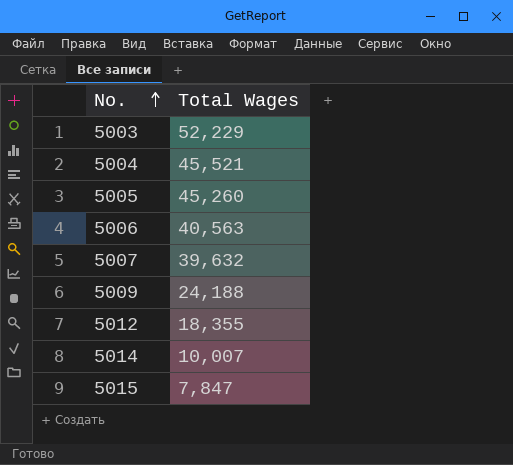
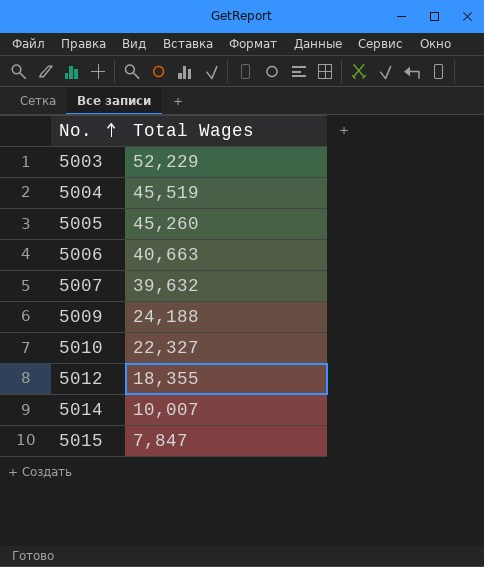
5004 | Total Wages: 45,521 -> 45,519
5006 | Total Wages: 40,563 -> 40,663
row 5010: none -> 22,327

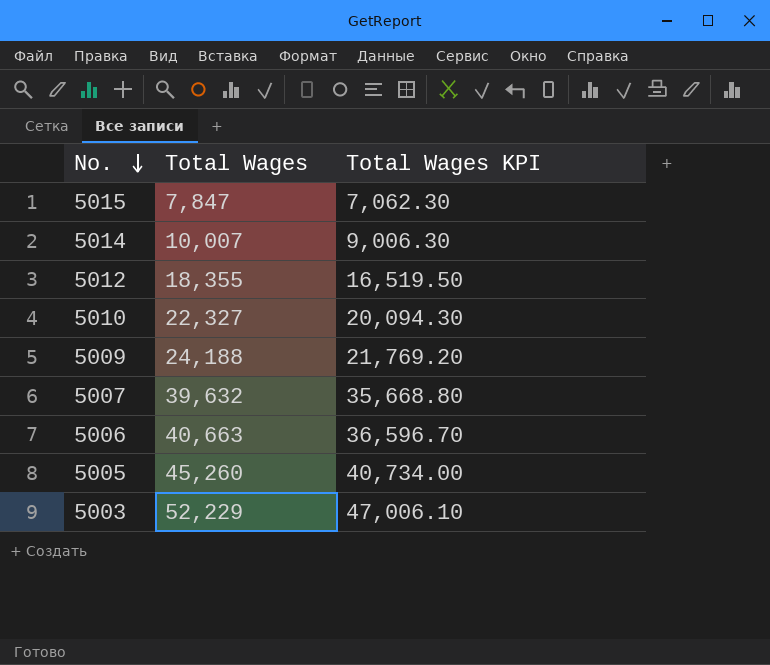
row order: No. ascending -> No. descending
column Total Wages KPI | formula: none -> [Total Wages] * 0.9
row 5004: 45,519 -> none

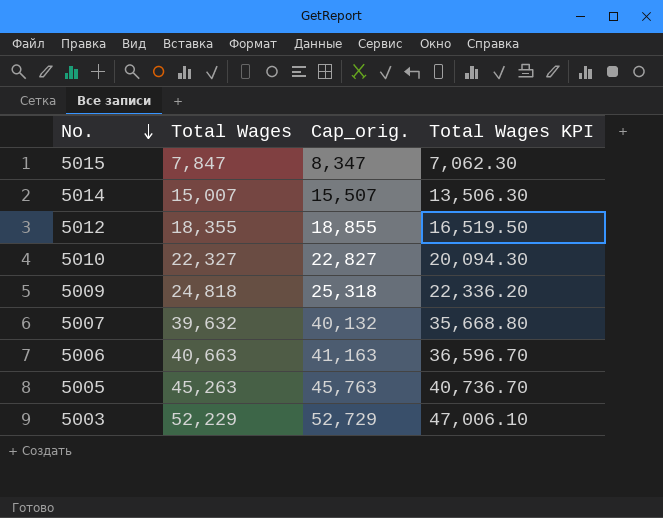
column Cap_orig. | formula: none -> [Total Wages] + 500
5014 | Total Wages: 10,007 -> 15,007
5014 | Total Wages KPI: 9,006.30 -> 13,506.30
5009 | Total Wages: 24,188 -> 24,818
5009 | Total Wages KPI: 21,769.20 -> 22,336.20
5005 | Total Wages: 45,260 -> 45,263
5005 | Total Wages KPI: 40,734.00 -> 40,736.70

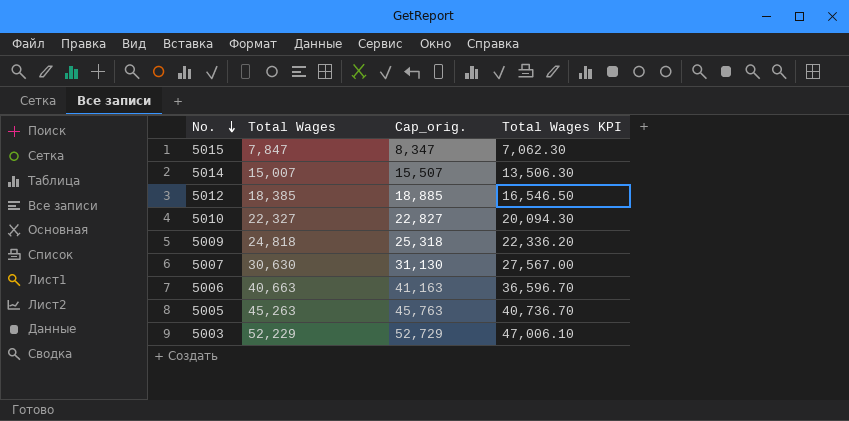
5012 | Total Wages: 18,355 -> 18,385
5012 | Cap_orig.: 18,855 -> 18,885
5012 | Total Wages KPI: 16,519.50 -> 16,546.50
5007 | Total Wages: 39,632 -> 30,630
5007 | Cap_orig.: 40,132 -> 31,130
5007 | Total Wages KPI: 35,668.80 -> 27,567.00

